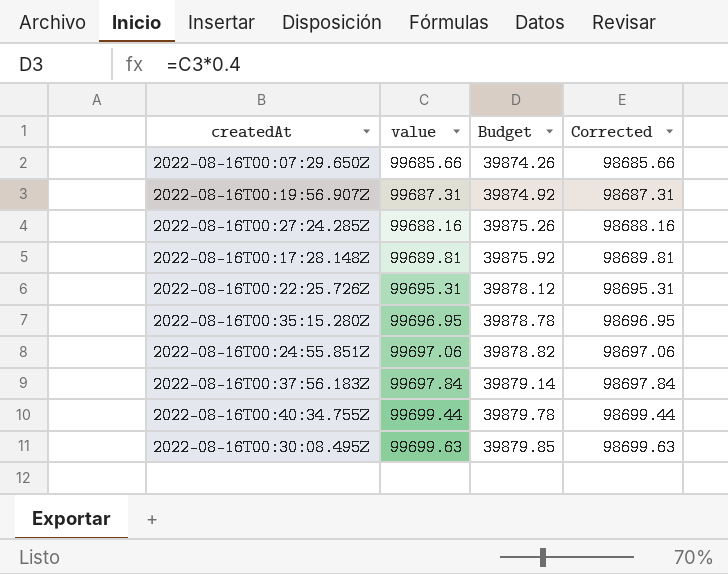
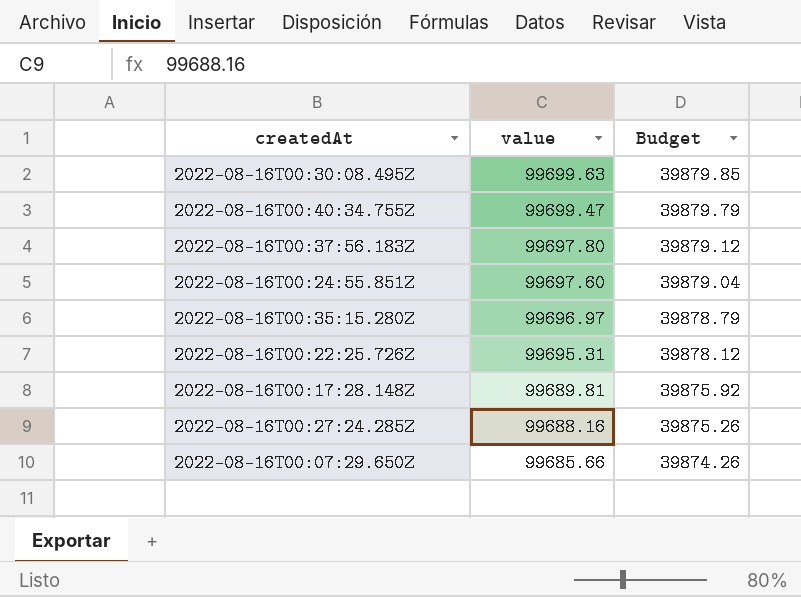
row order: value ascending -> value descending
column Corrected | formula: [value] - 1000 -> none
row 2022-08-16T00:19:56.907Z: 99687.31 | 39874.92 | 98687.31 -> none
2022-08-16T00:40:34.755Z | value: 99699.44 -> 99699.47
2022-08-16T00:40:34.755Z | Budget: 39879.78 -> 39879.79
2022-08-16T00:37:56.183Z | value: 99697.84 -> 99697.80
2022-08-16T00:37:56.183Z | Budget: 39879.14 -> 39879.12
2022-08-16T00:24:55.851Z | value: 99697.06 -> 99697.60
2022-08-16T00:24:55.851Z | Budget: 39878.82 -> 39879.04
2022-08-16T00:35:15.280Z | value: 99696.95 -> 99696.97
2022-08-16T00:35:15.280Z | Budget: 39878.78 -> 39878.79

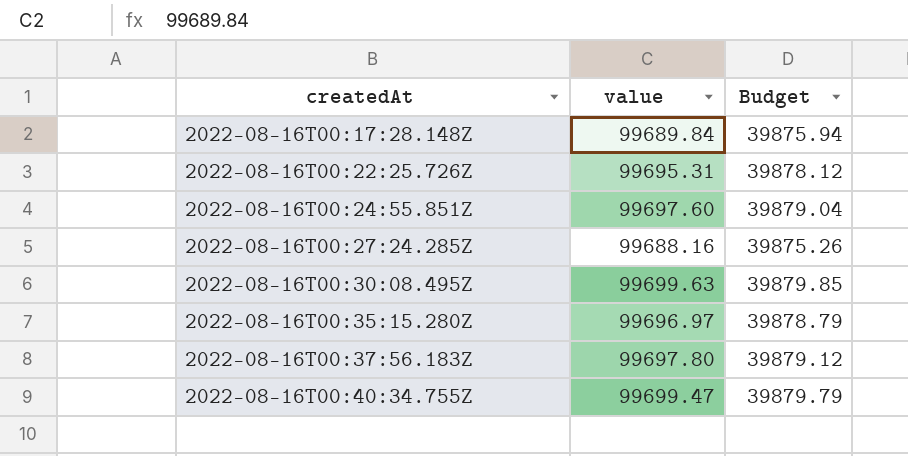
row order: value descending -> createdAt ascending
row 2022-08-16T00:07:29.650Z: 99685.66 | 39874.26 -> none
2022-08-16T00:17:28.148Z | value: 99689.81 -> 99689.84
2022-08-16T00:17:28.148Z | Budget: 39875.92 -> 39875.94

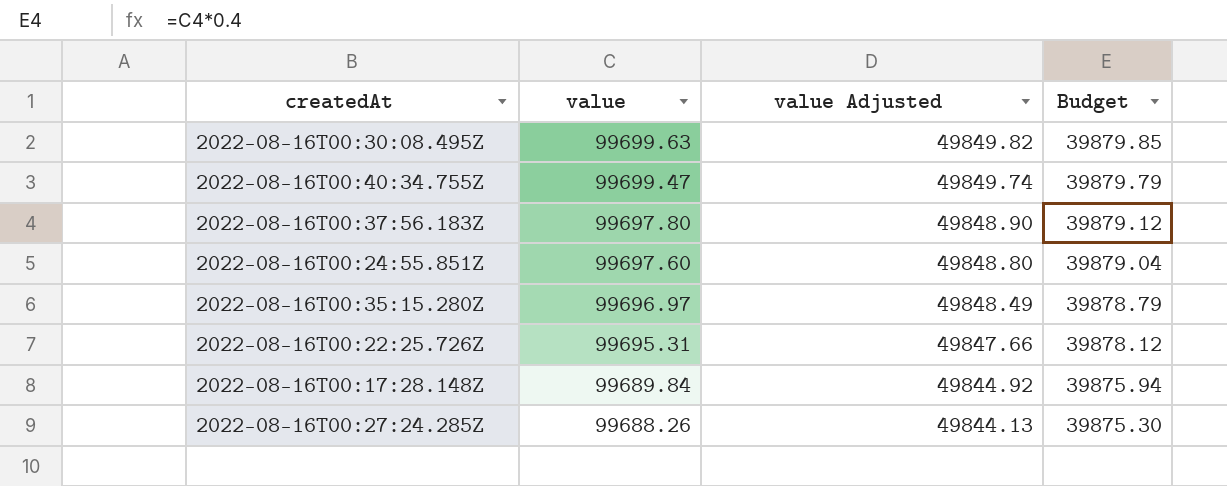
row order: createdAt ascending -> value descending
column value Adjusted | formula: none -> [value] * 0.5
2022-08-16T00:27:24.285Z | value: 99688.16 -> 99688.26
2022-08-16T00:27:24.285Z | Budget: 39875.26 -> 39875.30

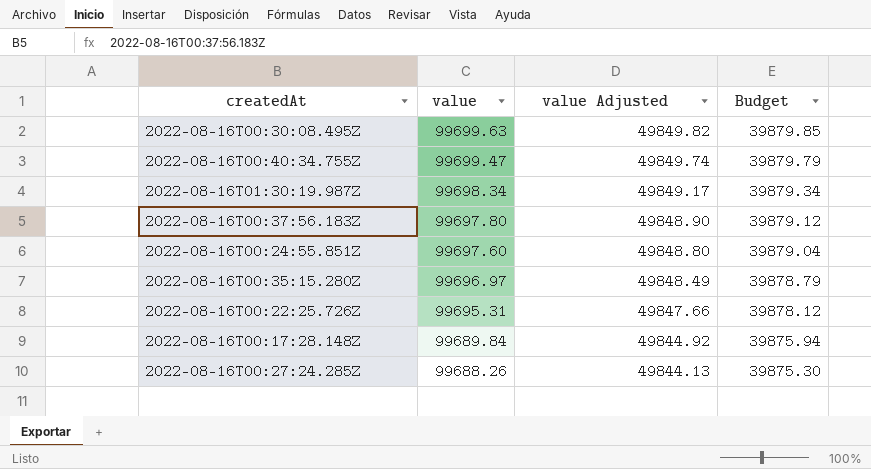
row 2022-08-16T01:30:19.987Z: none -> 99698.34 | 49849.17 | 39879.34

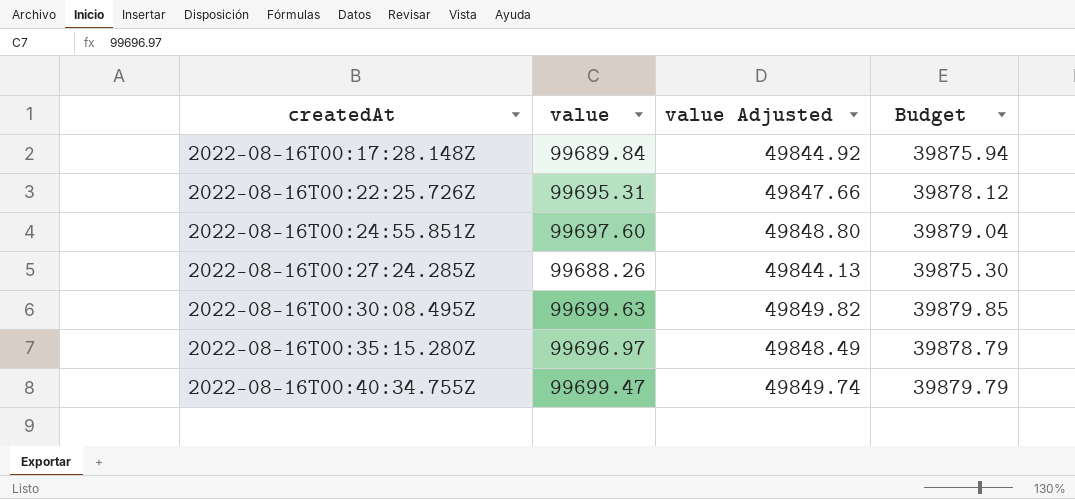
row order: value descending -> createdAt ascending
row 2022-08-16T01:30:19.987Z: 99698.34 | 49849.17 | 39879.34 -> none
row 2022-08-16T00:37:56.183Z: 99697.80 | 49848.90 | 39879.12 -> none

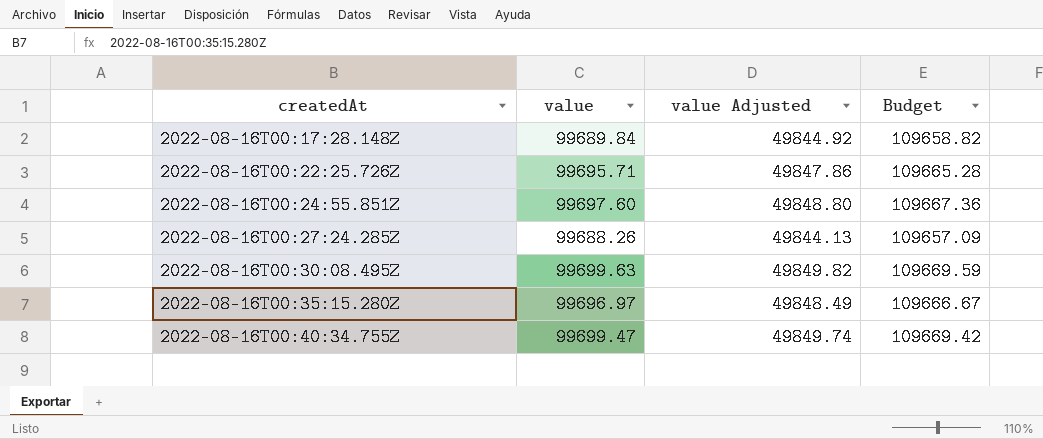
column Budget | formula: [value] * 0.4 -> [value] * 1.1
2022-08-16T00:22:25.726Z | value: 99695.31 -> 99695.71
2022-08-16T00:22:25.726Z | value Adjusted: 49847.66 -> 49847.86

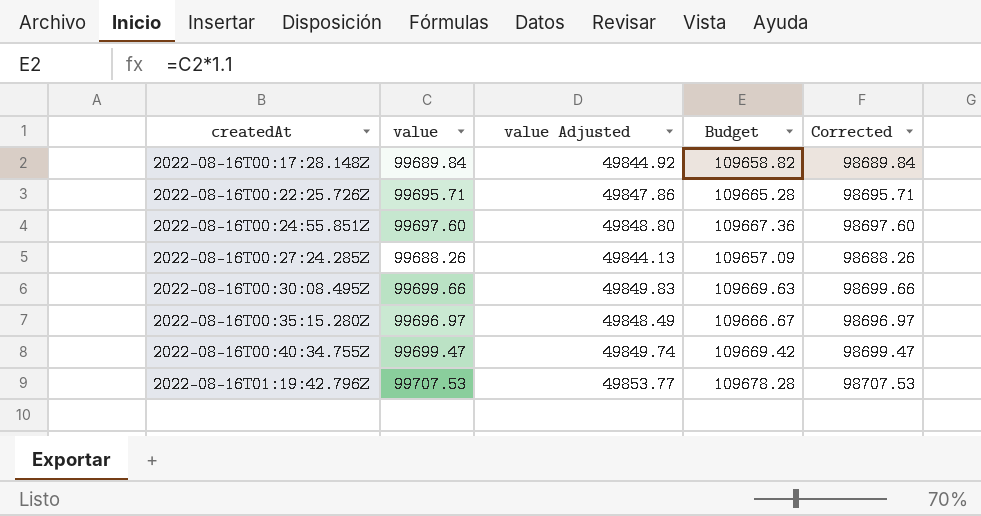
column Corrected | formula: none -> [value] - 1000
2022-08-16T00:30:08.495Z | value: 99699.63 -> 99699.66
2022-08-16T00:30:08.495Z | value Adjusted: 49849.82 -> 49849.83
2022-08-16T00:30:08.495Z | Budget: 109669.59 -> 109669.63
row 2022-08-16T01:19:42.796Z: none -> 99707.53 | 49853.77 | 109678.28 | 98707.53

